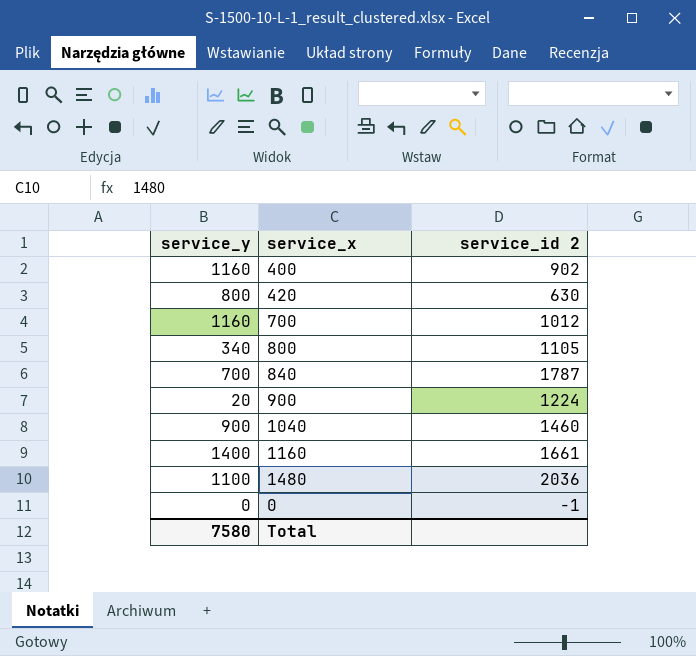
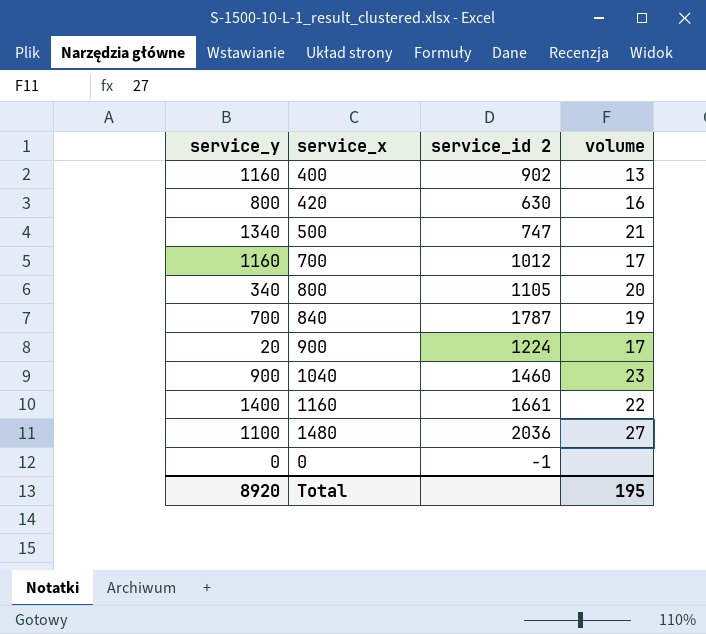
column volume | position: none -> 4
row 500: none -> 1340 | 747 | 21
Total | service_y: 7580 -> 8920

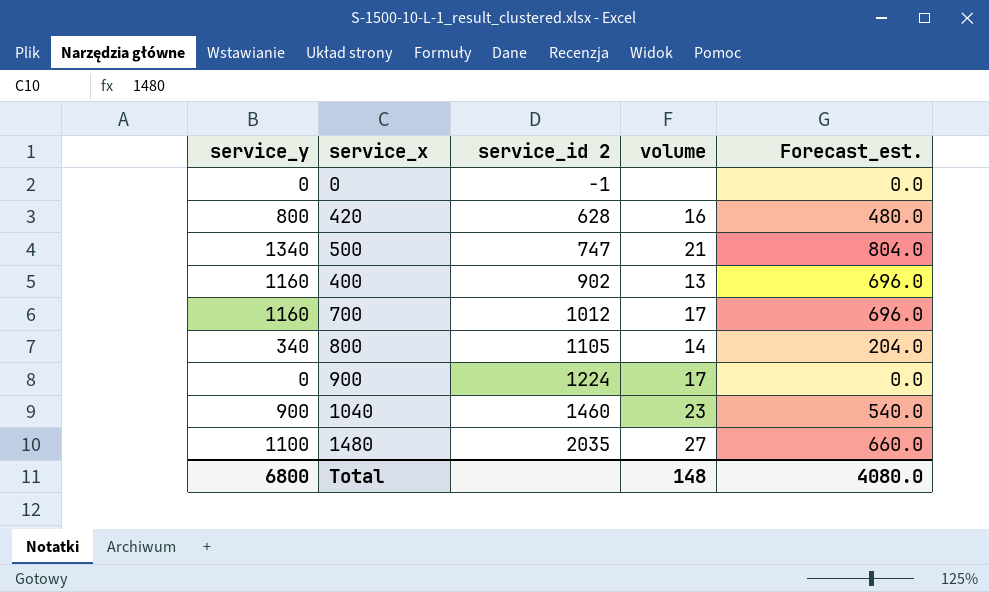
row order: none -> service_id 2 ascending
column Forecast_est. | formula: none -> [service_y] * 0.6
row 840: 700 | 1787 | 19 -> none
row 1160: 1400 | 1661 | 22 -> none
420 | service_id 2: 630 -> 628
800 | volume: 20 -> 14
900 | service_y: 20 -> 0
1480 | service_id 2: 2036 -> 2035
Total | service_y: 8920 -> 6800
Total | volume: 195 -> 148

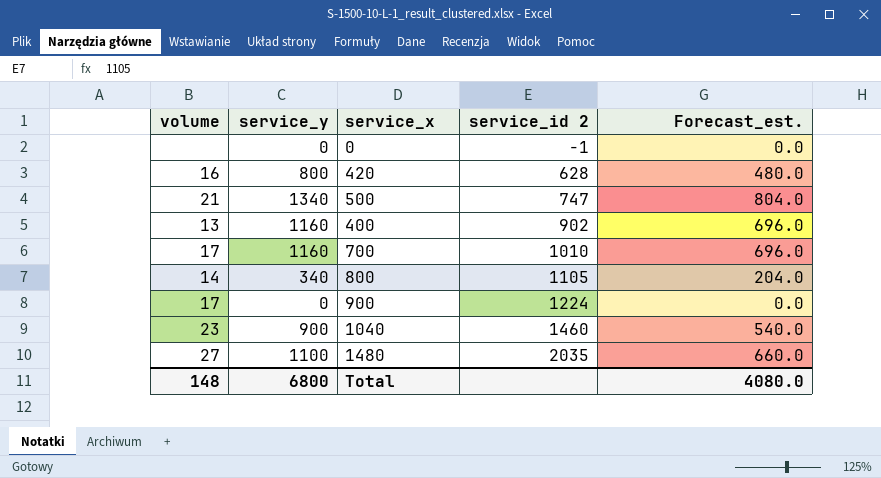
column volume | position: 4 -> 1
700 | service_id 2: 1012 -> 1010

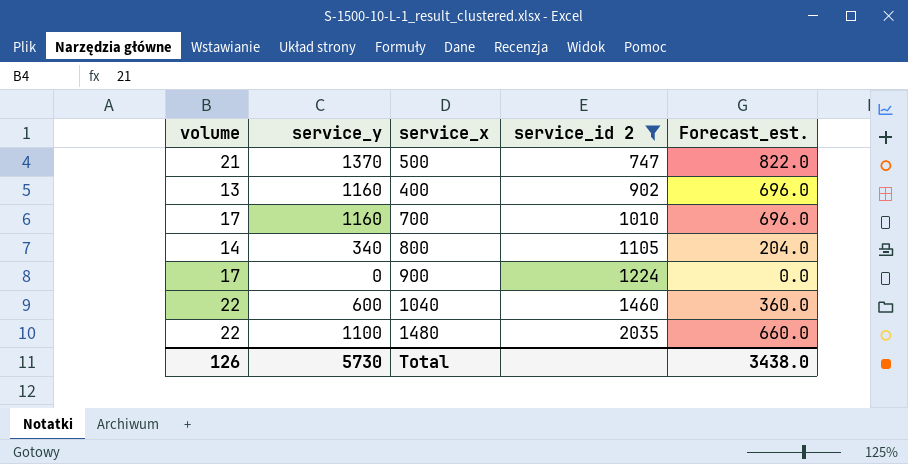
filter: none -> service_id 2 >= 747
500 | service_y: 1340 -> 1370
500 | Forecast_est.: 804.0 -> 822.0
1040 | volume: 23 -> 22
1040 | service_y: 900 -> 600
1040 | Forecast_est.: 540.0 -> 360.0
1480 | volume: 27 -> 22
Total | volume: 148 -> 126
Total | service_y: 6800 -> 5730
Total | Forecast_est.: 4080.0 -> 3438.0

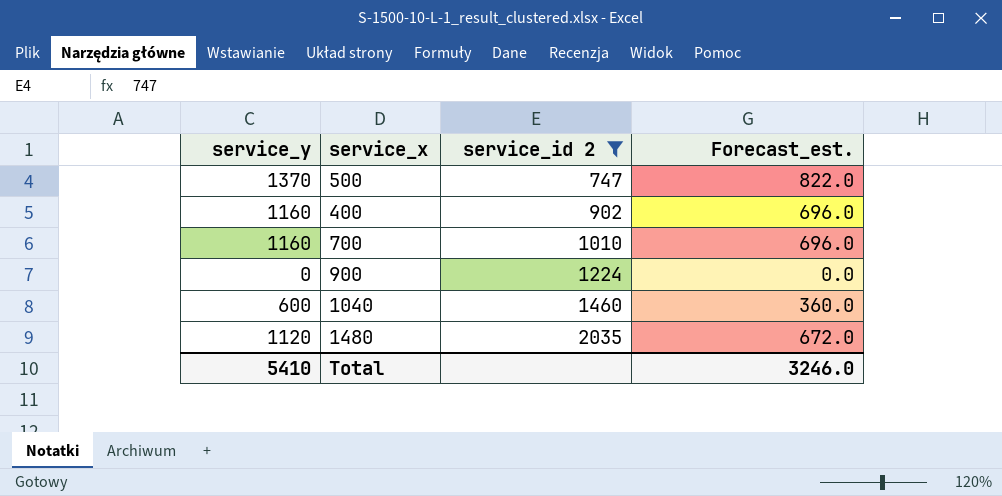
column volume | position: 1 -> none
row 800: 14 | 340 | 1105 | 204.0 -> none
1480 | service_y: 1100 -> 1120
1480 | Forecast_est.: 660.0 -> 672.0
Total | service_y: 5730 -> 5410
Total | Forecast_est.: 3438.0 -> 3246.0

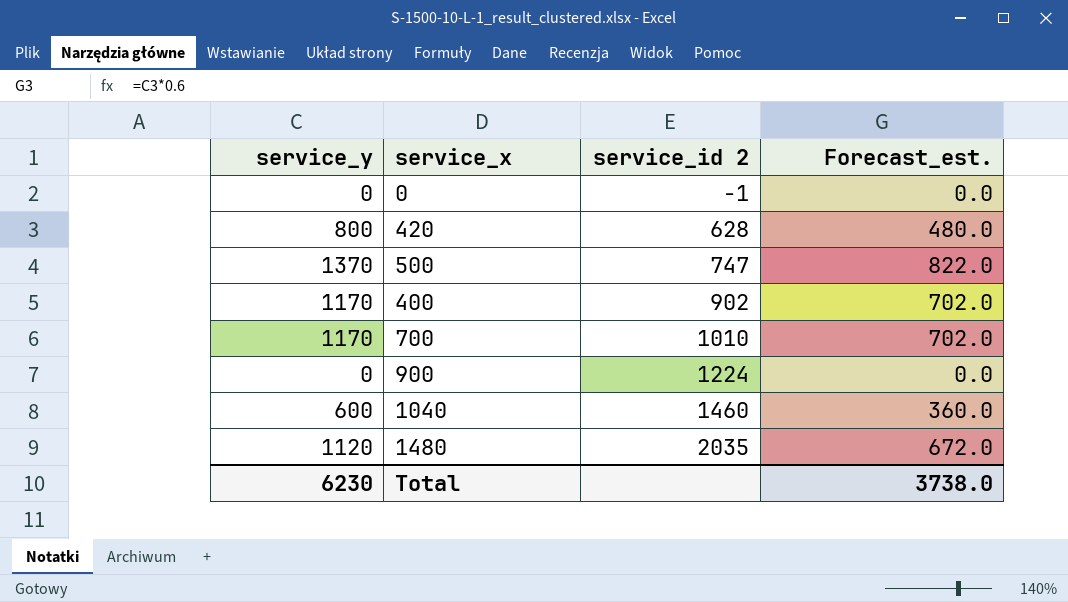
filter: service_id 2 >= 747 -> none
400 | service_y: 1160 -> 1170
400 | Forecast_est.: 696.0 -> 702.0
700 | service_y: 1160 -> 1170
700 | Forecast_est.: 696.0 -> 702.0
Total | service_y: 5410 -> 6230
Total | Forecast_est.: 3246.0 -> 3738.0

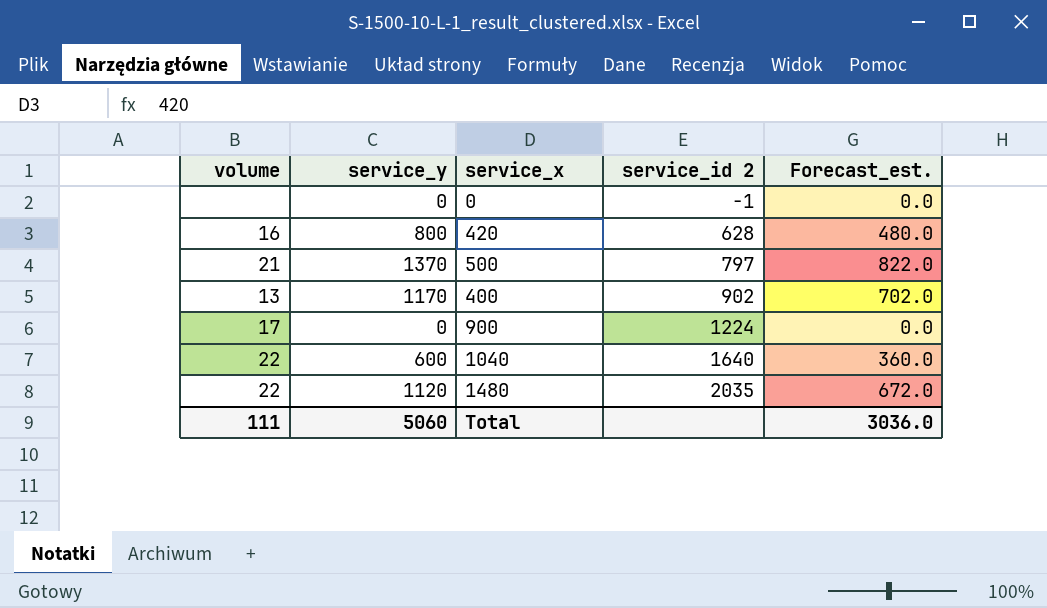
column volume | position: none -> 1
row 700: 1170 | 1010 | 702.0 -> none
500 | service_id 2: 747 -> 797
1040 | service_id 2: 1460 -> 1640
Total | service_y: 6230 -> 5060
Total | Forecast_est.: 3738.0 -> 3036.0

